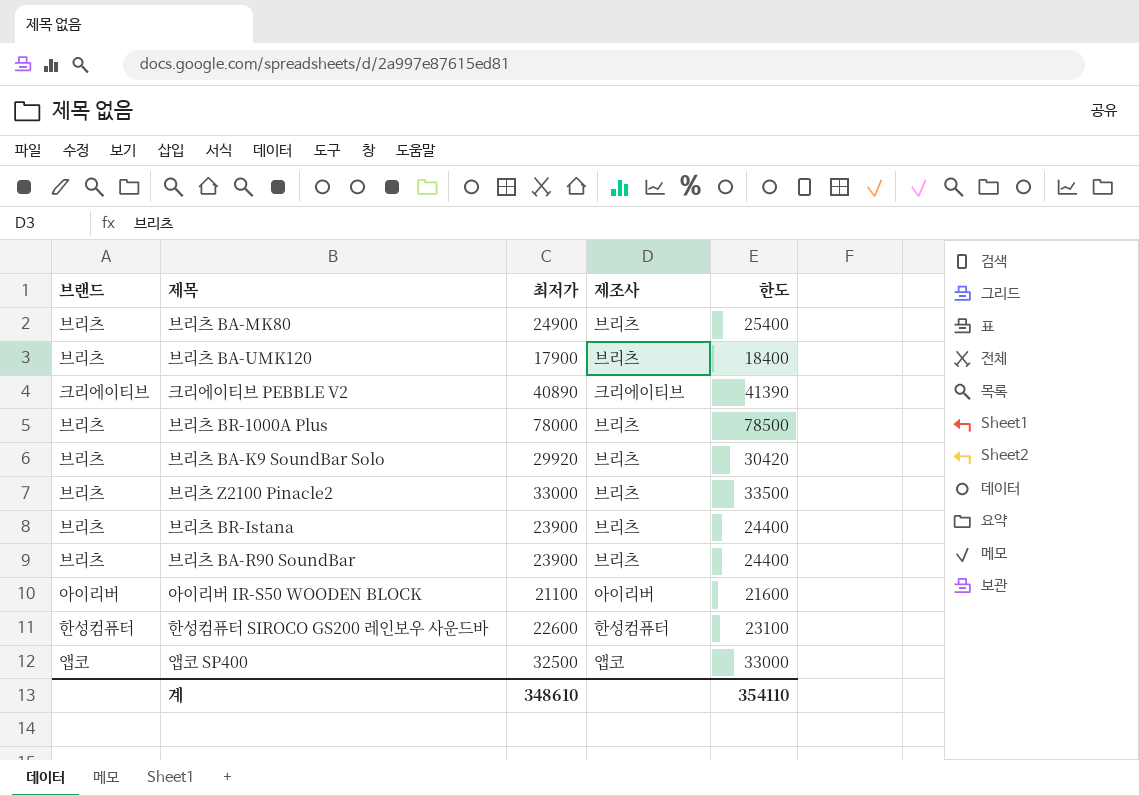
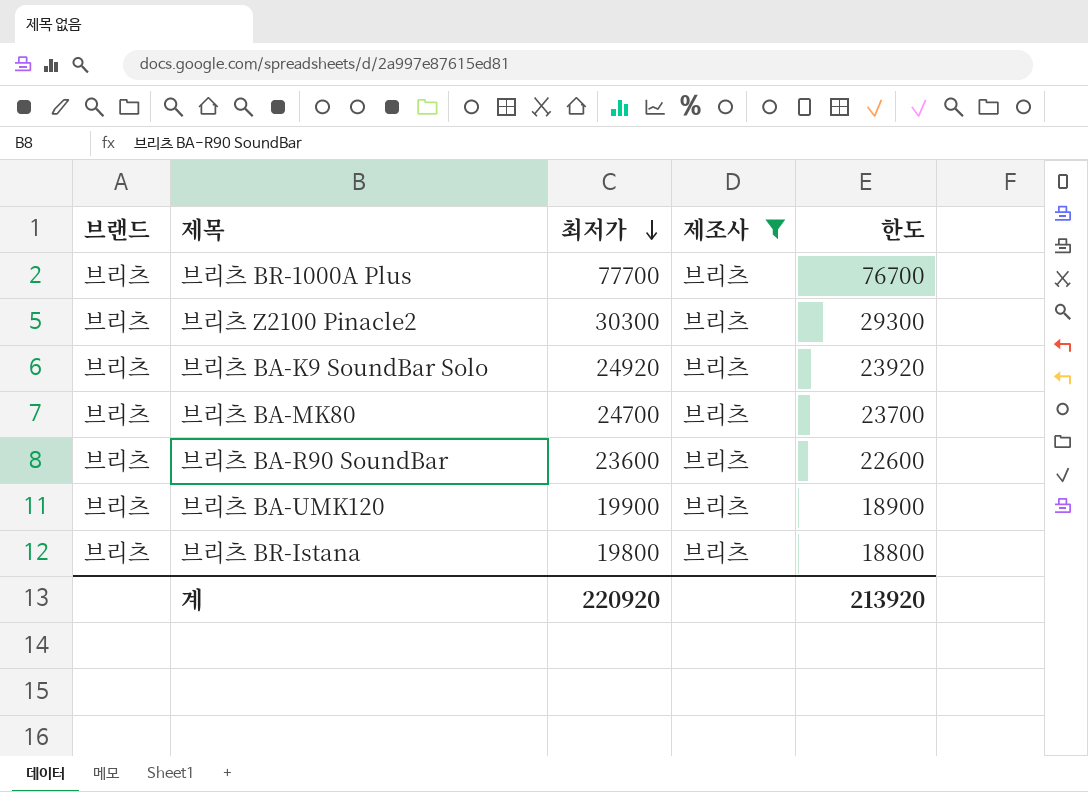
filter: none -> 제조사 = 브리츠
row order: none -> 최저가 descending
column 한도 | formula: [최저가] + 500 -> [최저가] - 1000
브리츠 BR-1000A Plus | 최저가: 78000 -> 77700
브리츠 Z2100 Pinacle2 | 최저가: 33000 -> 30300
브리츠 BA-K9 SoundBar Solo | 최저가: 29920 -> 24920
브리츠 BA-MK80 | 최저가: 24900 -> 24700
브리츠 BA-R90 SoundBar | 최저가: 23900 -> 23600
브리츠 BA-UMK120 | 최저가: 17900 -> 19900
브리츠 BR-Istana | 최저가: 23900 -> 19800
계 | 최저가: 348610 -> 220920
계 | 한도: 354110 -> 213920

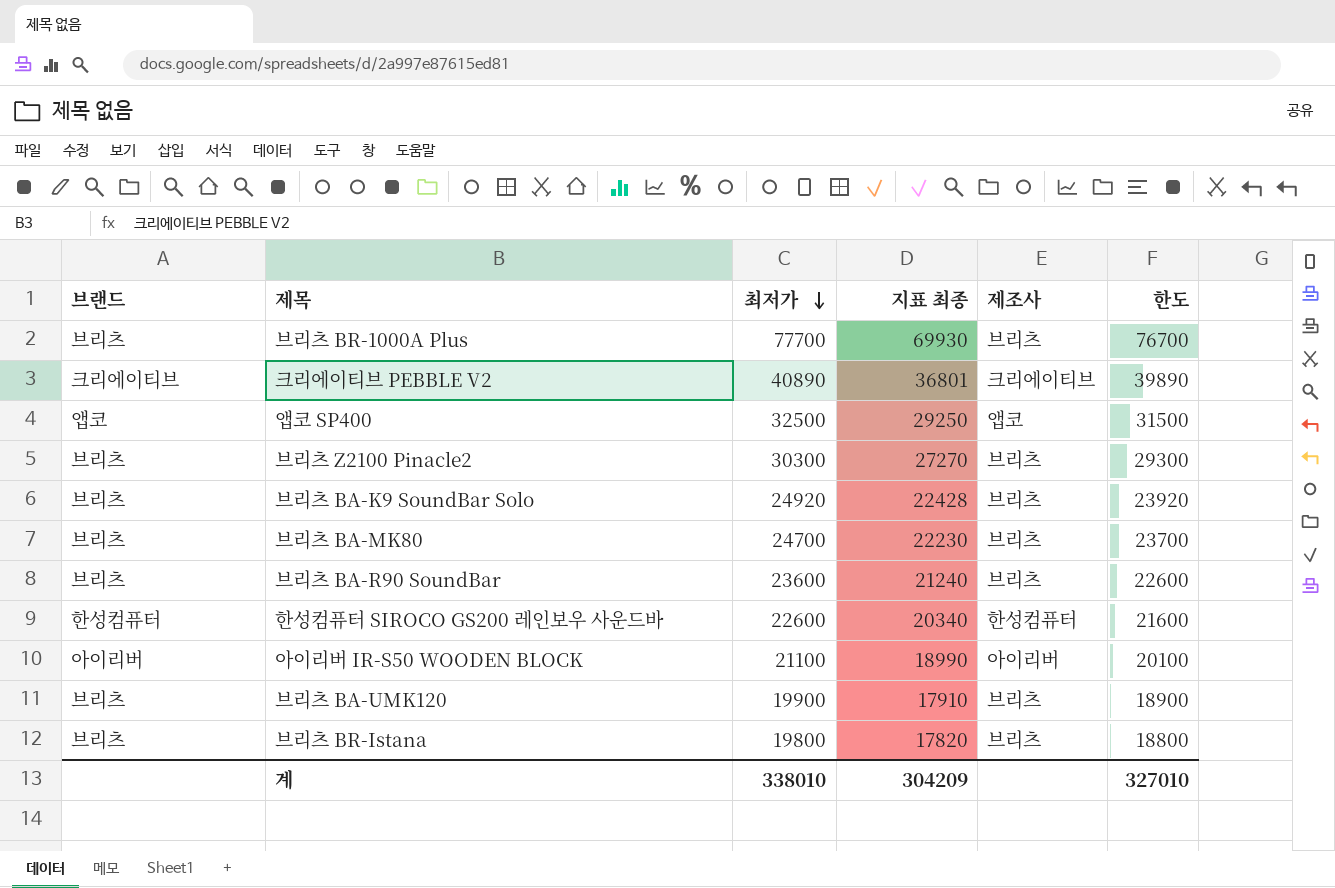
filter: 제조사 = 브리츠 -> none
column 지표 최종 | formula: none -> [최저가] * 0.9
계 | 최저가: 220920 -> 338010
계 | 한도: 213920 -> 327010

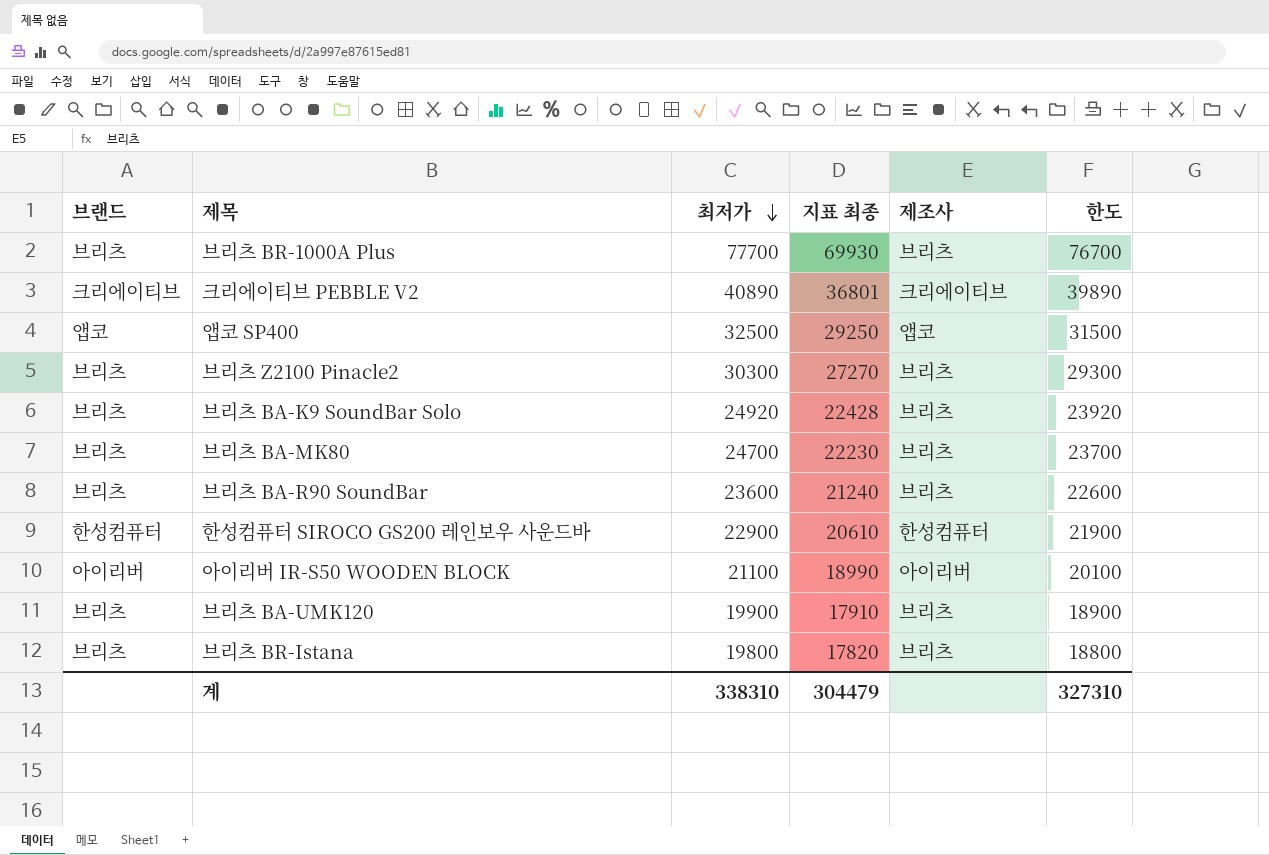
한성컴퓨터 SIROCO GS200 레인보우 사운드바 | 최저가: 22600 -> 22900
한성컴퓨터 SIROCO GS200 레인보우 사운드바 | 지표 최종: 20340 -> 20610
한성컴퓨터 SIROCO GS200 레인보우 사운드바 | 한도: 21600 -> 21900
계 | 최저가: 338010 -> 338310
계 | 지표 최종: 304209 -> 304479
계 | 한도: 327010 -> 327310

